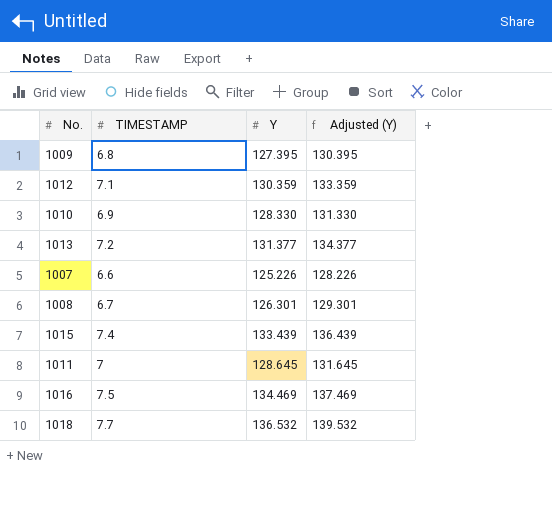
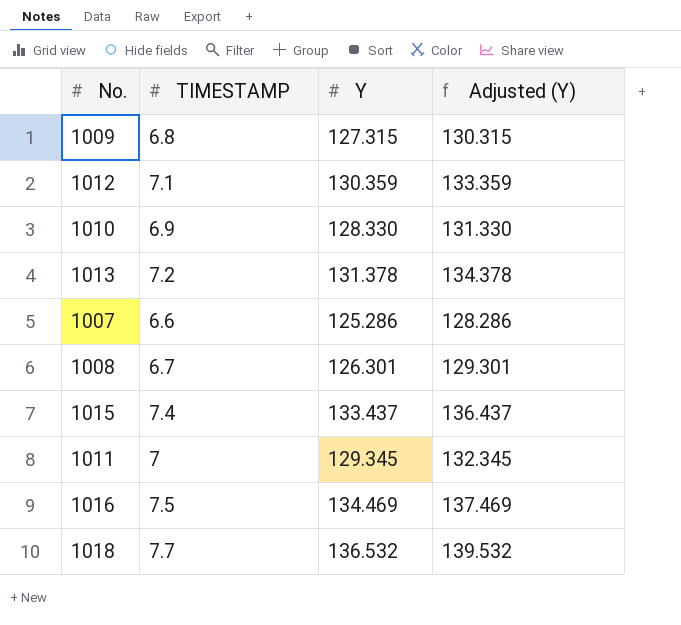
1009 | Y: 127.395 -> 127.315
1009 | Adjusted (Y): 130.395 -> 130.315
1013 | Y: 131.377 -> 131.378
1013 | Adjusted (Y): 134.377 -> 134.378
1007 | Y: 125.226 -> 125.286
1007 | Adjusted (Y): 128.226 -> 128.286
1015 | Y: 133.439 -> 133.437
1015 | Adjusted (Y): 136.439 -> 136.437
1011 | Y: 128.645 -> 129.345
1011 | Adjusted (Y): 131.645 -> 132.345

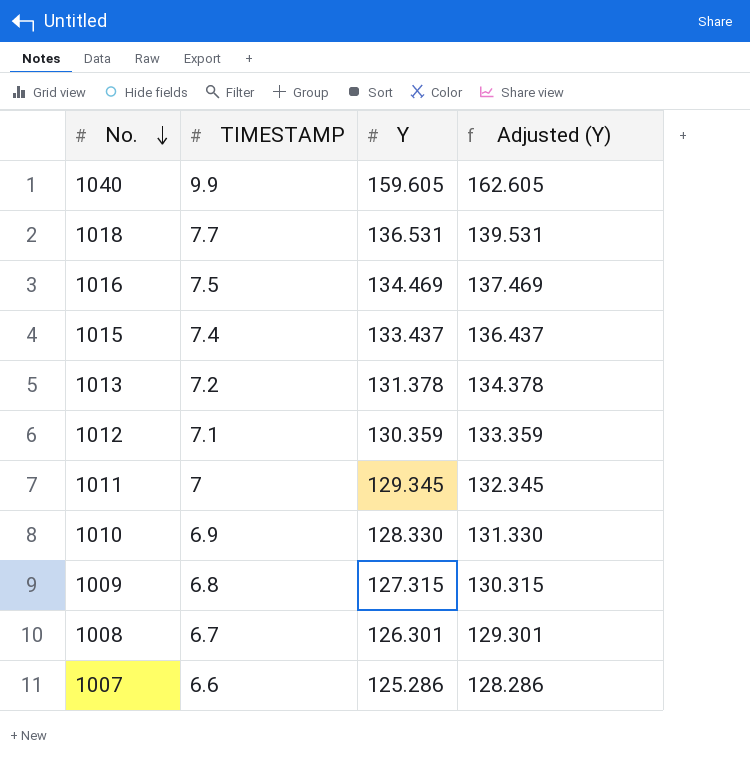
row order: none -> No. descending
row 1040: none -> 9.9 | 159.605 | 162.605
1018 | Y: 136.532 -> 136.531
1018 | Adjusted (Y): 139.532 -> 139.531

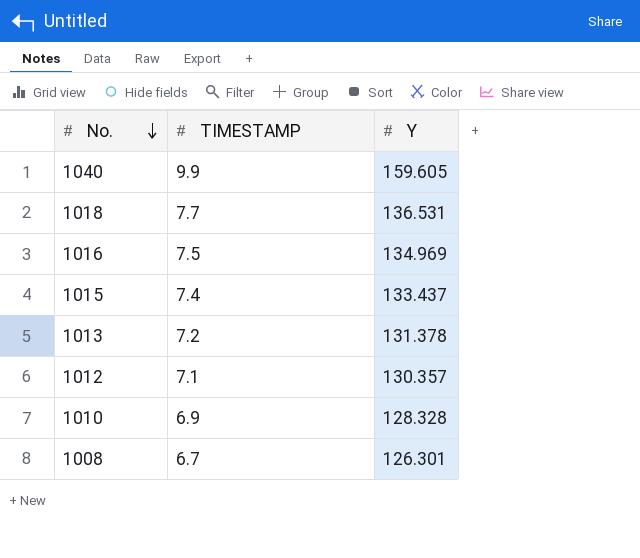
column Adjusted (Y) | formula: [Y] + 3 -> none
row 1011: 7 | 129.345 | 132.345 -> none
row 1009: 6.8 | 127.315 | 130.315 -> none
row 1007: 6.6 | 125.286 | 128.286 -> none
1016 | Y: 134.469 -> 134.969
1012 | Y: 130.359 -> 130.357
1010 | Y: 128.330 -> 128.328

